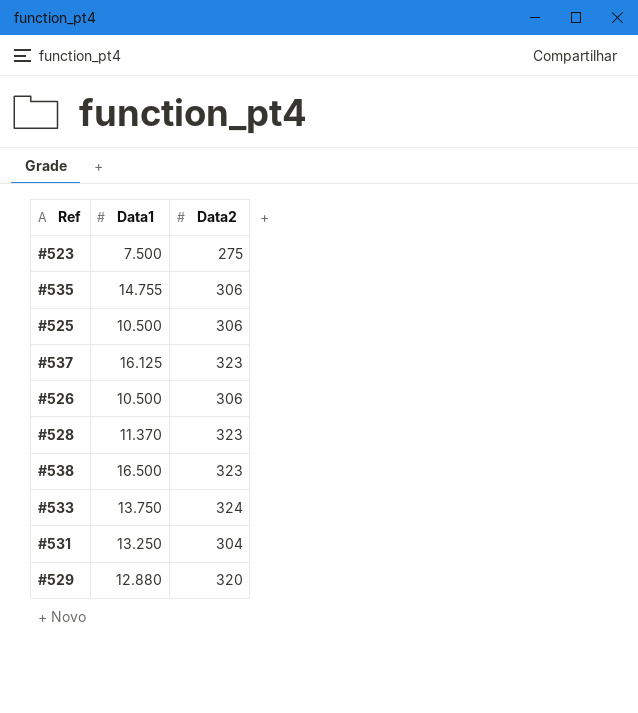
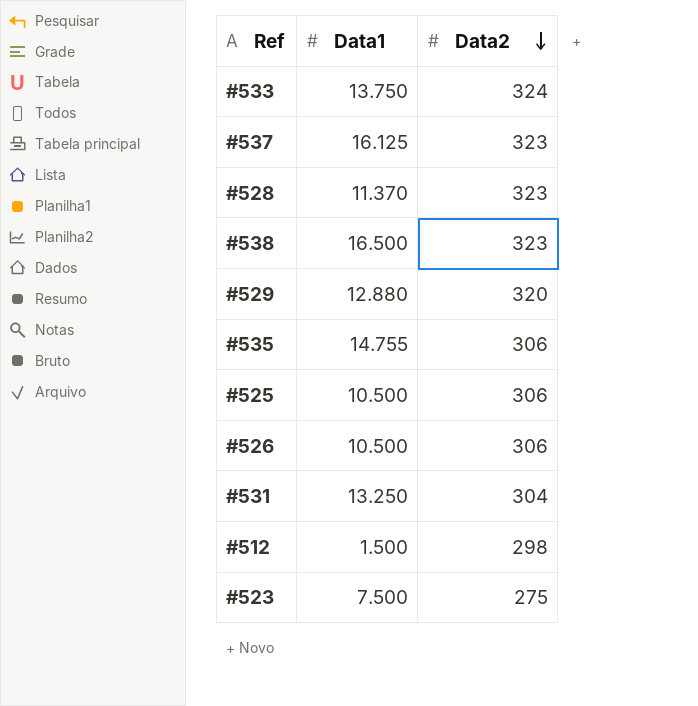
row order: none -> Data2 descending
row #512: none -> 1.500 | 298

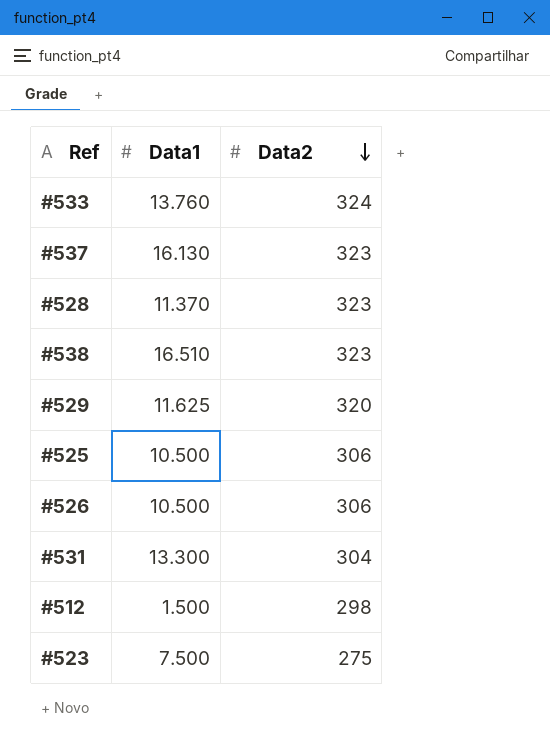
row #535: 14.755 | 306 -> none
#533 | Data1: 13.750 -> 13.760
#537 | Data1: 16.125 -> 16.130
#538 | Data1: 16.500 -> 16.510
#529 | Data1: 12.880 -> 11.625
#531 | Data1: 13.250 -> 13.300

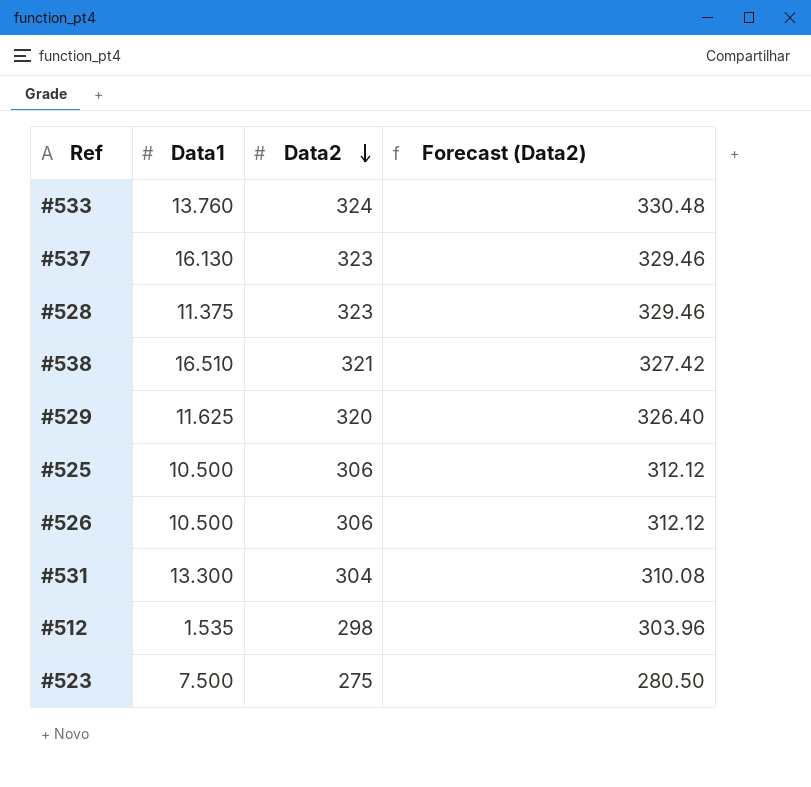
column Forecast (Data2) | formula: none -> [Data2] * 1.02
#528 | Data1: 11.370 -> 11.375
#538 | Data2: 323 -> 321
#512 | Data1: 1.500 -> 1.535

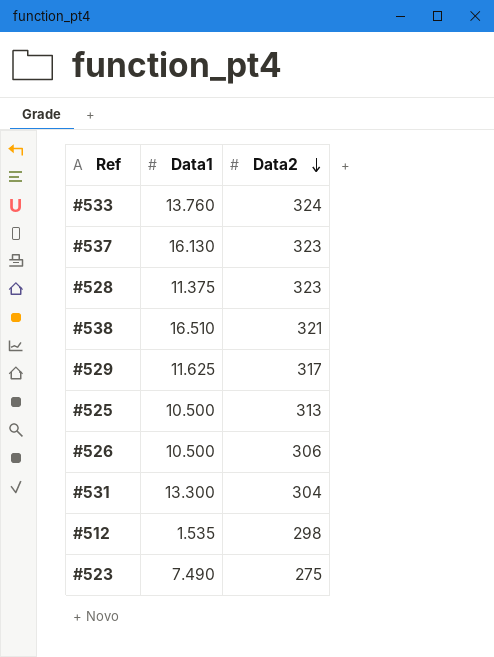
column Forecast (Data2) | formula: [Data2] * 1.02 -> none
#529 | Data2: 320 -> 317
#525 | Data2: 306 -> 313
#523 | Data1: 7.500 -> 7.490

